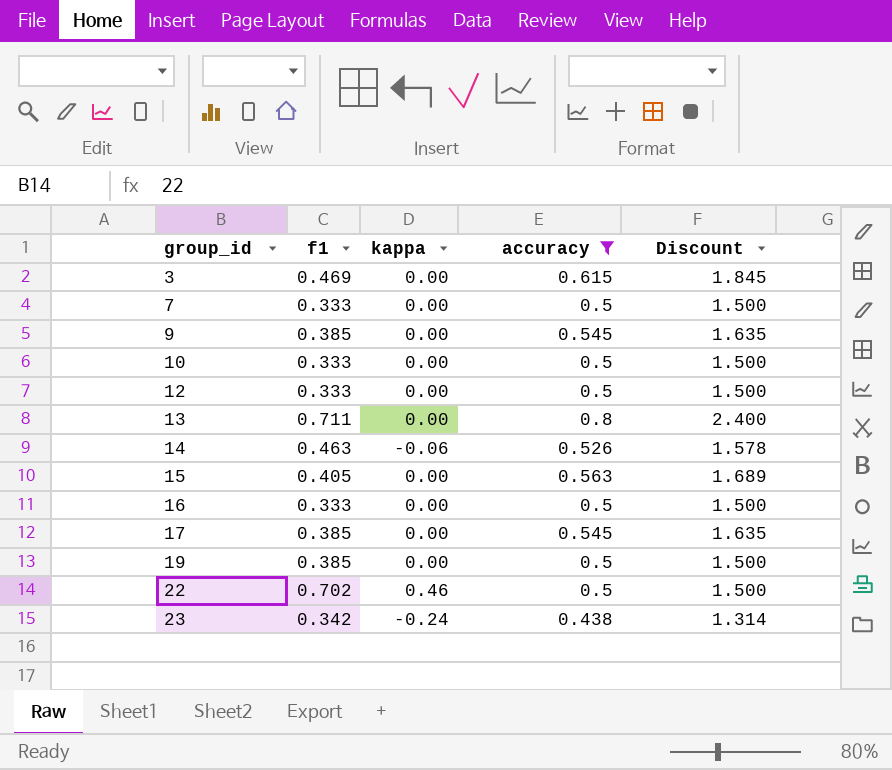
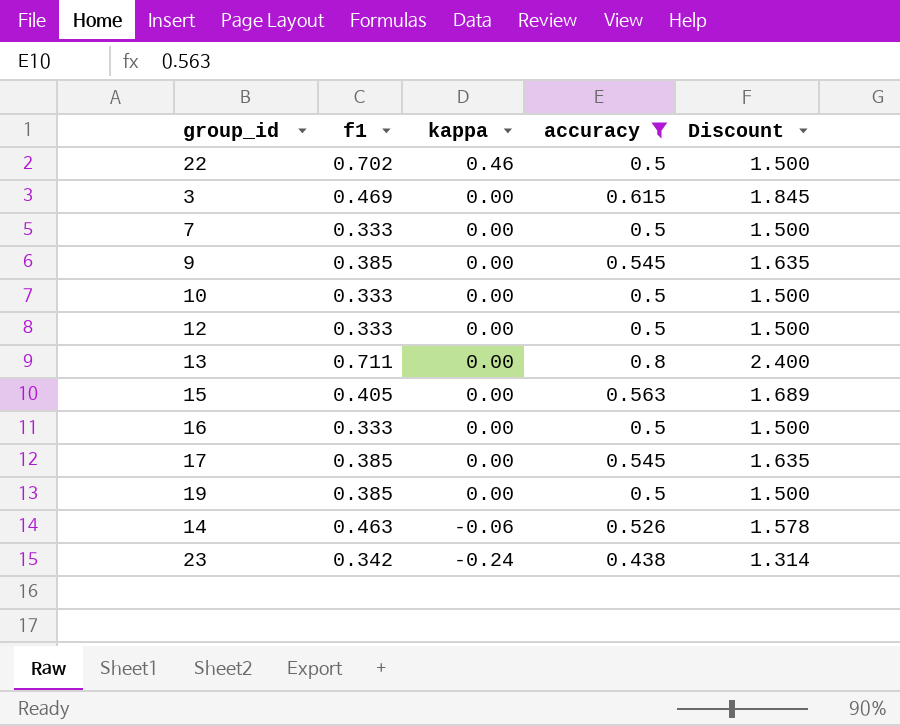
row order: group_id ascending -> kappa descending

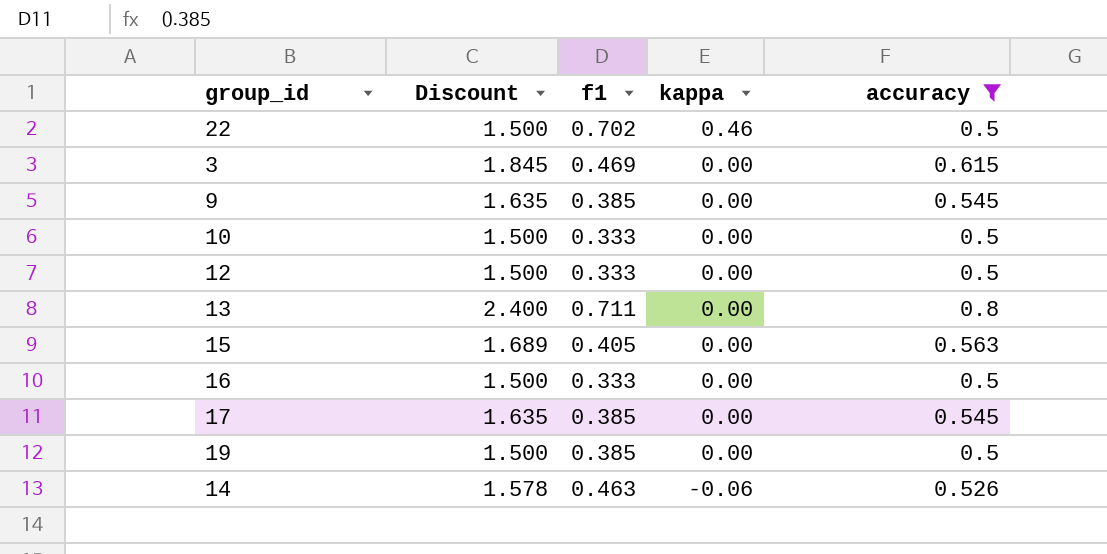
column Discount | position: 5 -> 2
row 7: 0.333 | 0.00 | 0.5 | 1.500 -> none
row 23: 0.342 | -0.24 | 0.438 | 1.314 -> none

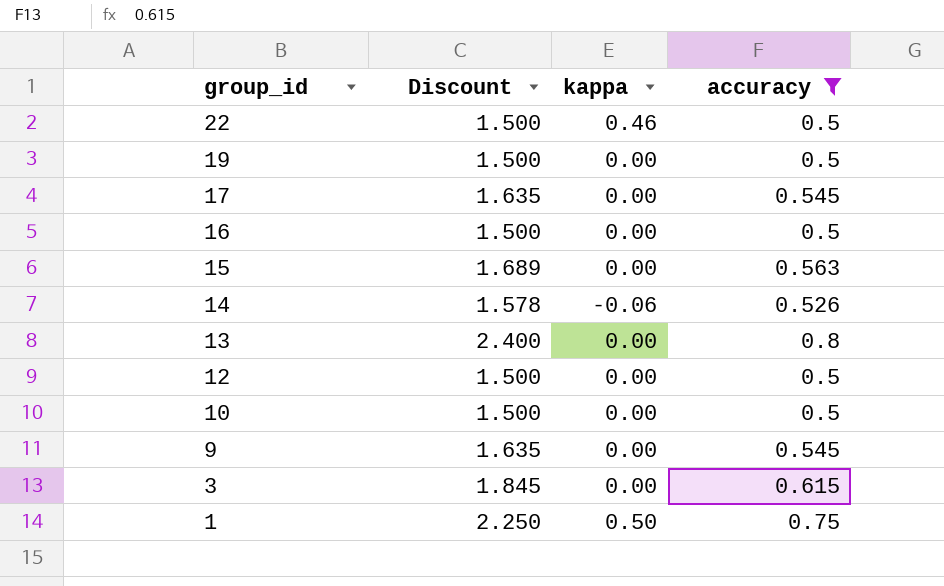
row order: kappa descending -> group_id descending
column f1 | position: 3 -> none
row 1: none -> 2.250 | 0.50 | 0.75

